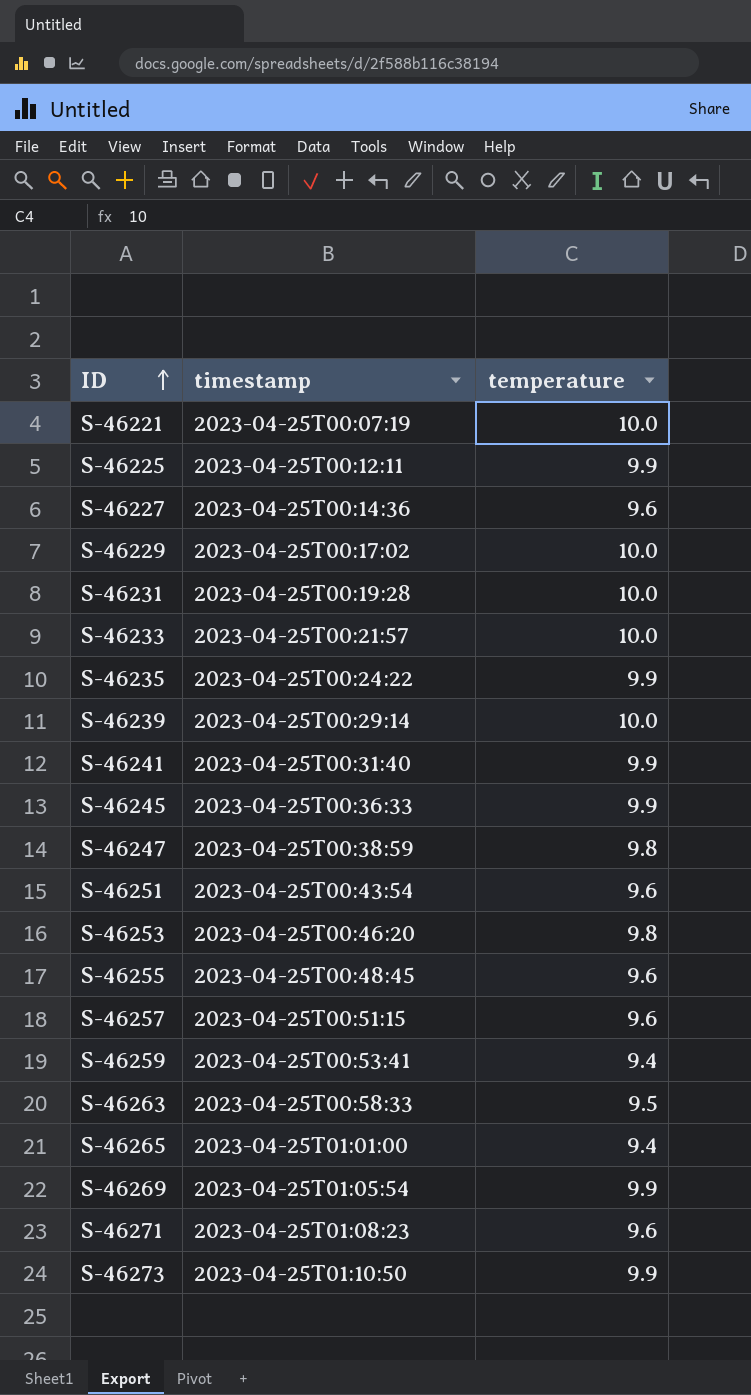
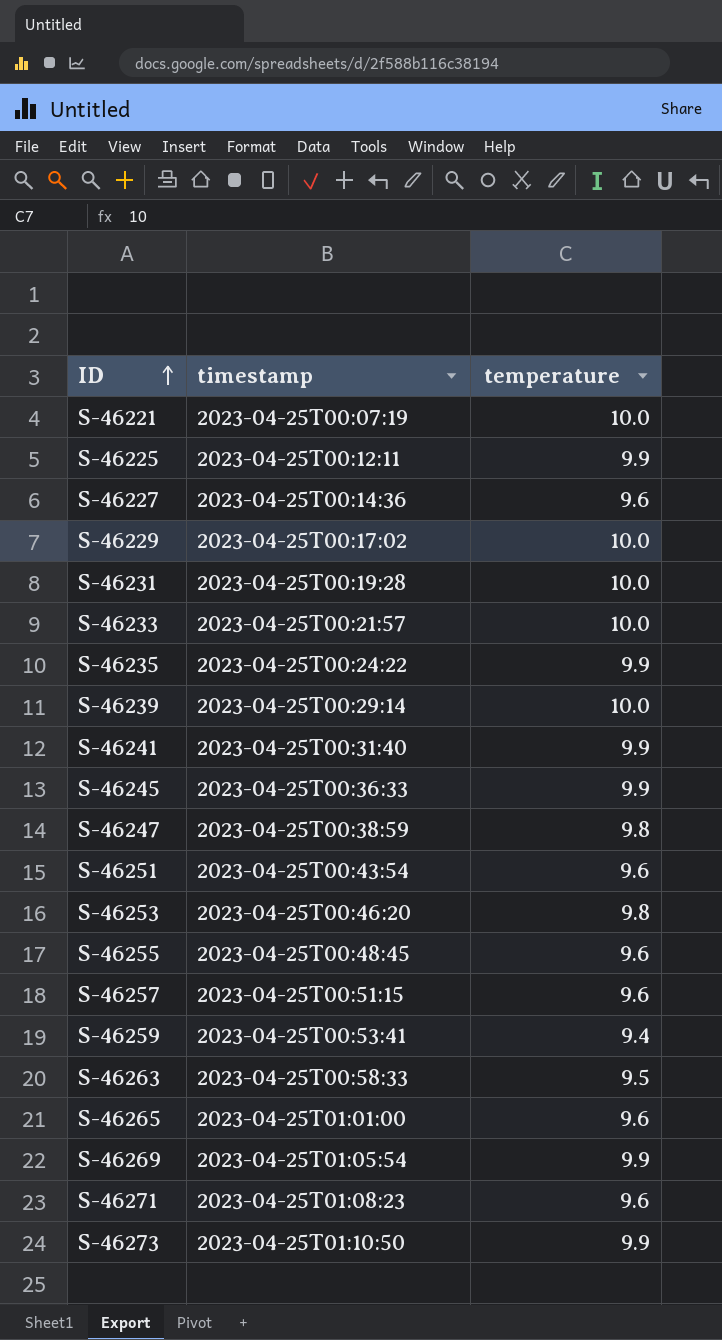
S-46265 | temperature: 9.4 -> 9.6

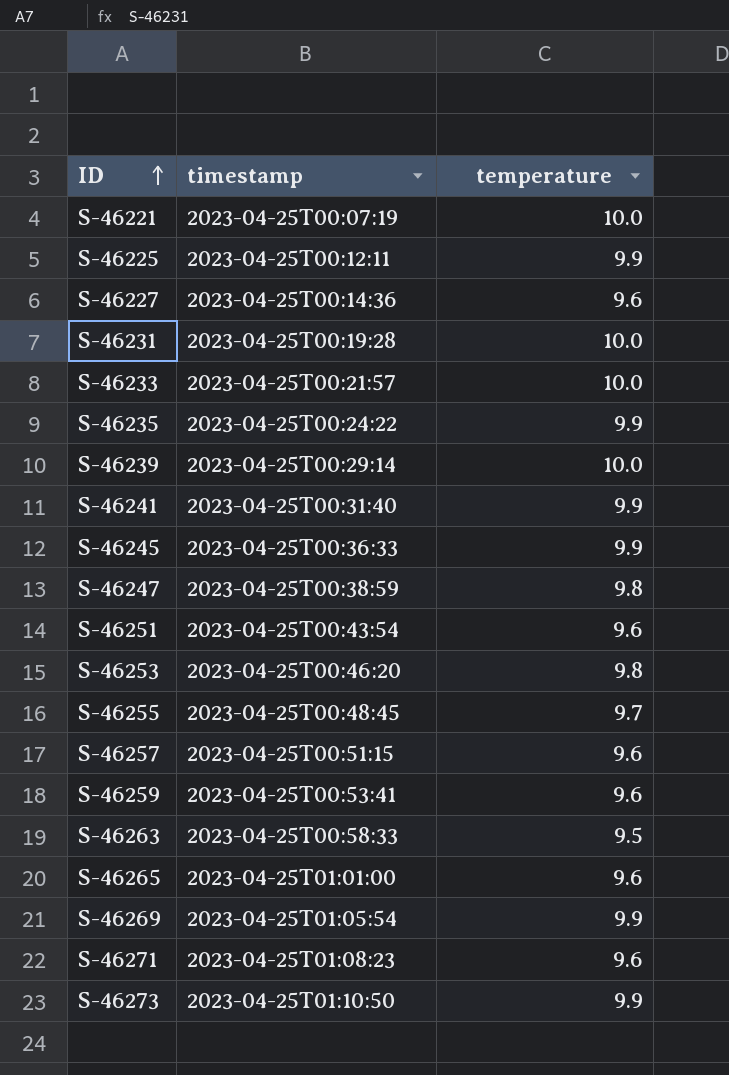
row S-46229: 2023-04-25T00:17:02 | 10.0 -> none
S-46255 | temperature: 9.6 -> 9.7
S-46259 | temperature: 9.4 -> 9.6

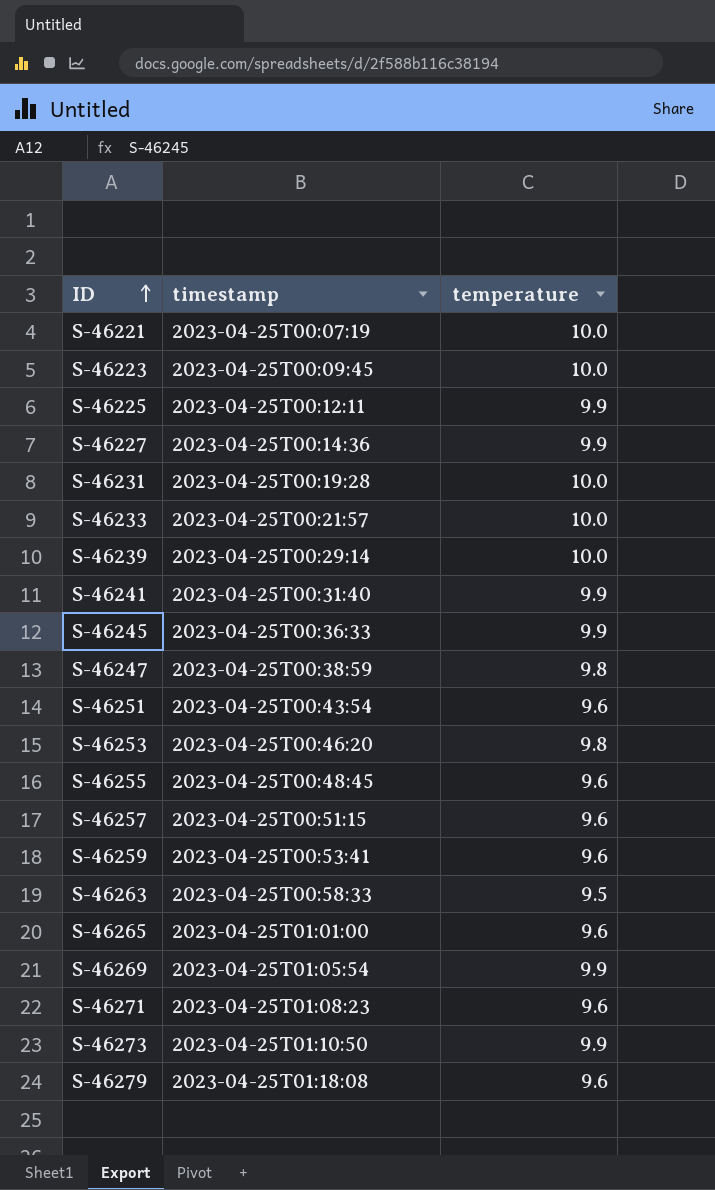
row S-46235: 2023-04-25T00:24:22 | 9.9 -> none
row S-46223: none -> 2023-04-25T00:09:45 | 10.0
S-46227 | temperature: 9.6 -> 9.9
S-46255 | temperature: 9.7 -> 9.6
row S-46279: none -> 2023-04-25T01:18:08 | 9.6

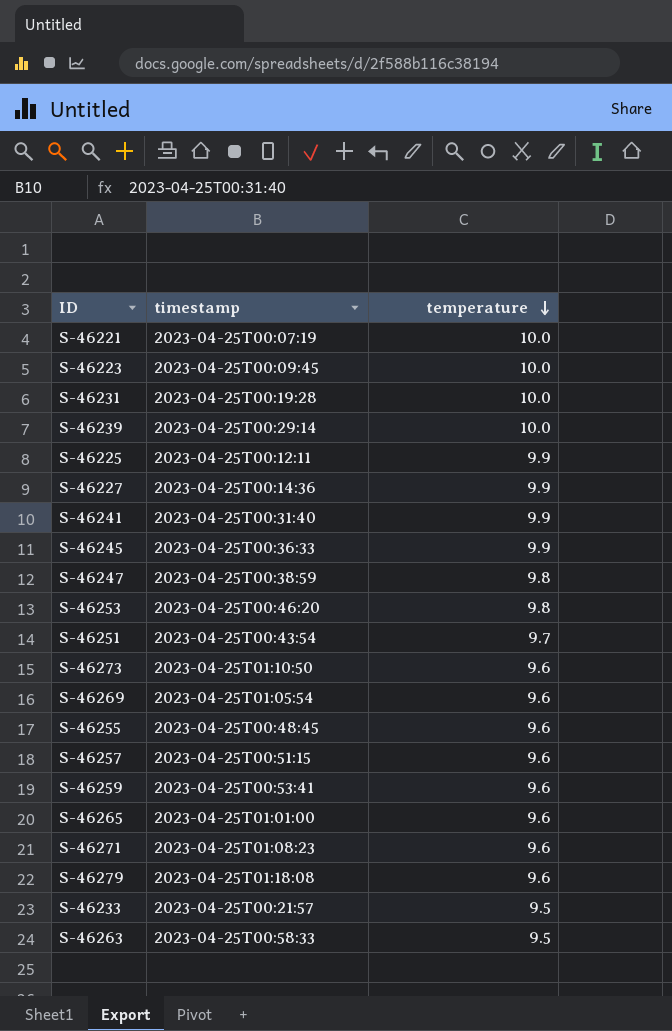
row order: ID ascending -> temperature descending
S-46251 | temperature: 9.6 -> 9.7
S-46273 | temperature: 9.9 -> 9.6
S-46269 | temperature: 9.9 -> 9.6
S-46233 | temperature: 10.0 -> 9.5

